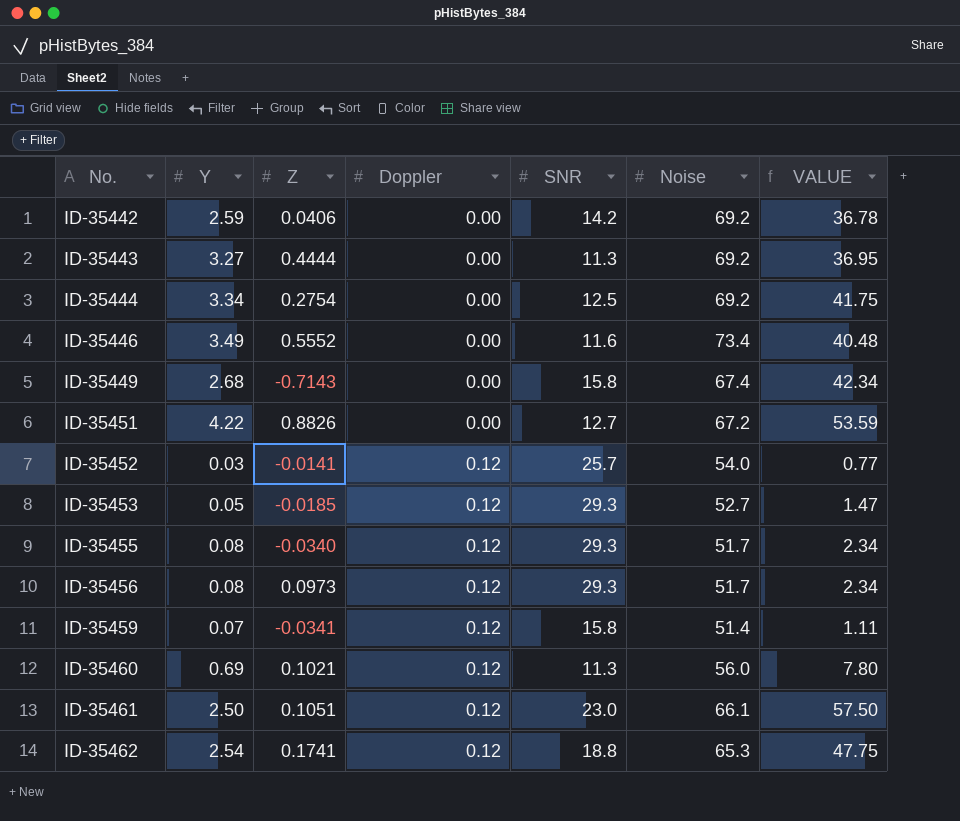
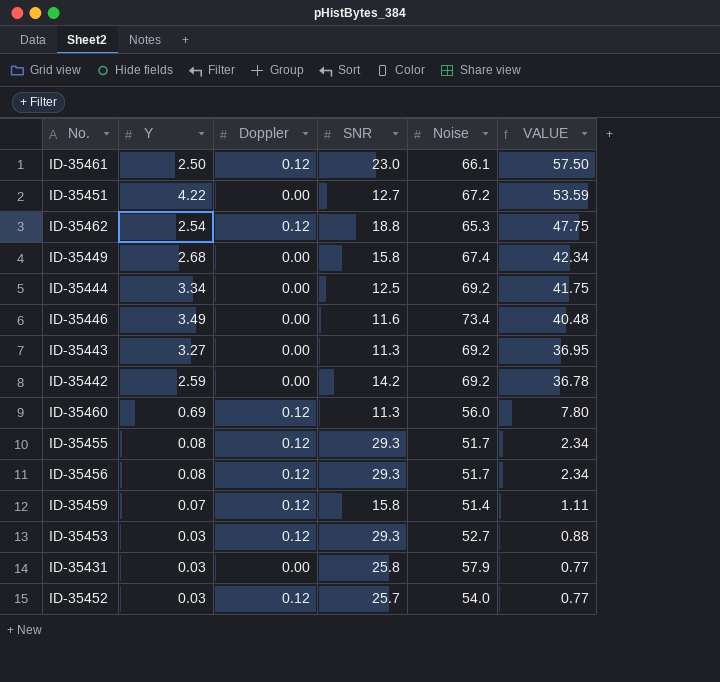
row order: No. ascending -> VALUE descending
column Z | position: 3 -> none
ID-35453 | Y: 0.05 -> 0.03
ID-35453 | VALUE: 1.47 -> 0.88
row ID-35431: none -> 0.03 | 0.00 | 25.8 | 57.9 | 0.77

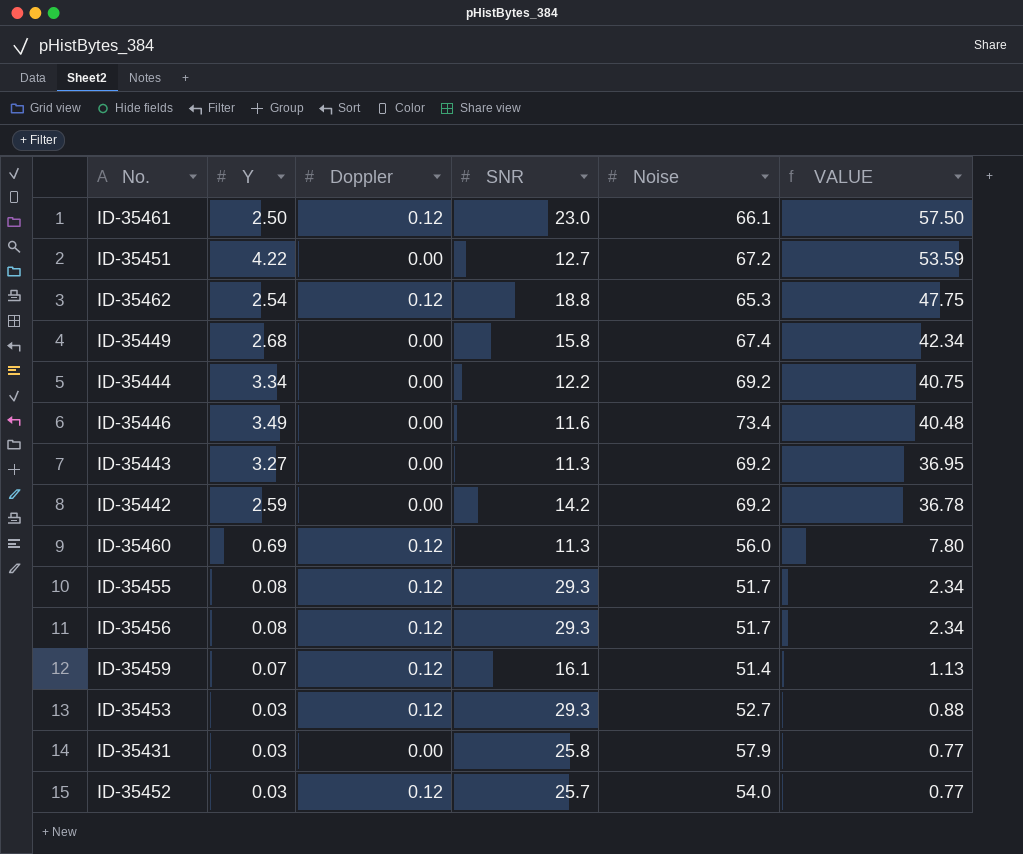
ID-35444 | SNR: 12.5 -> 12.2
ID-35444 | VALUE: 41.75 -> 40.75
ID-35459 | SNR: 15.8 -> 16.1
ID-35459 | VALUE: 1.11 -> 1.13

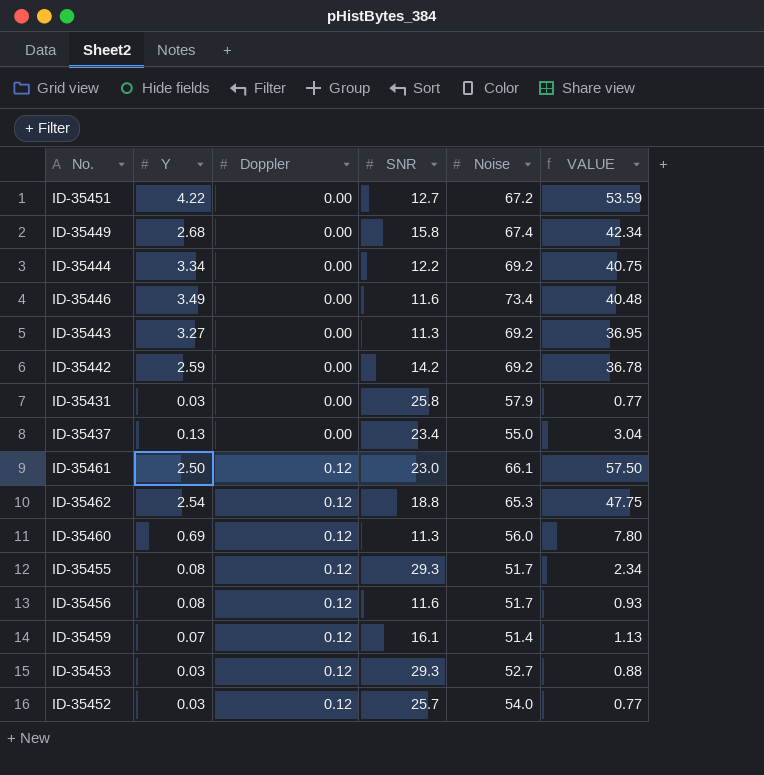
row order: VALUE descending -> Doppler ascending
row ID-35437: none -> 0.13 | 0.00 | 23.4 | 55.0 | 3.04
ID-35456 | SNR: 29.3 -> 11.6
ID-35456 | VALUE: 2.34 -> 0.93

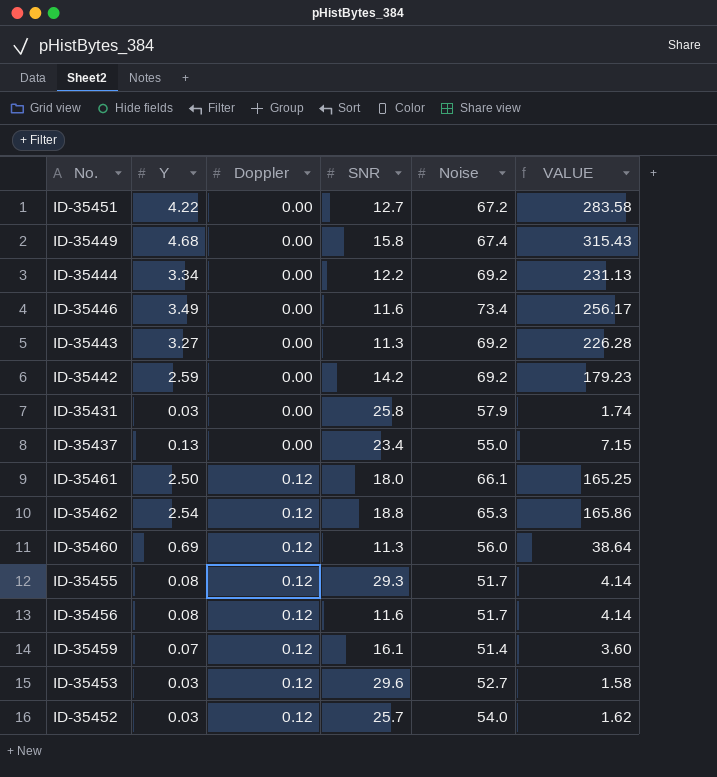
column VALUE | formula: [Y] * [SNR] -> [Y] * [Noise]
ID-35449 | Y: 2.68 -> 4.68
ID-35461 | SNR: 23.0 -> 18.0
ID-35453 | SNR: 29.3 -> 29.6

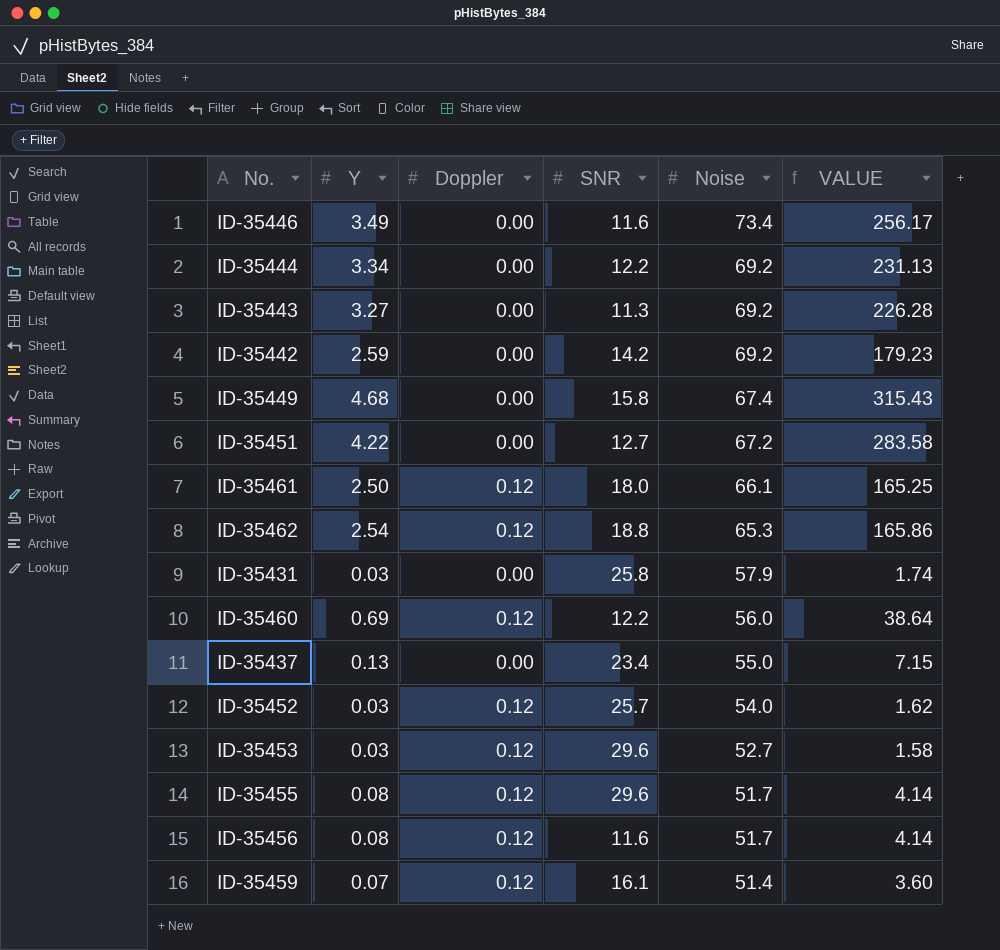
row order: Doppler ascending -> Noise descending
ID-35460 | SNR: 11.3 -> 12.2
ID-35455 | SNR: 29.3 -> 29.6

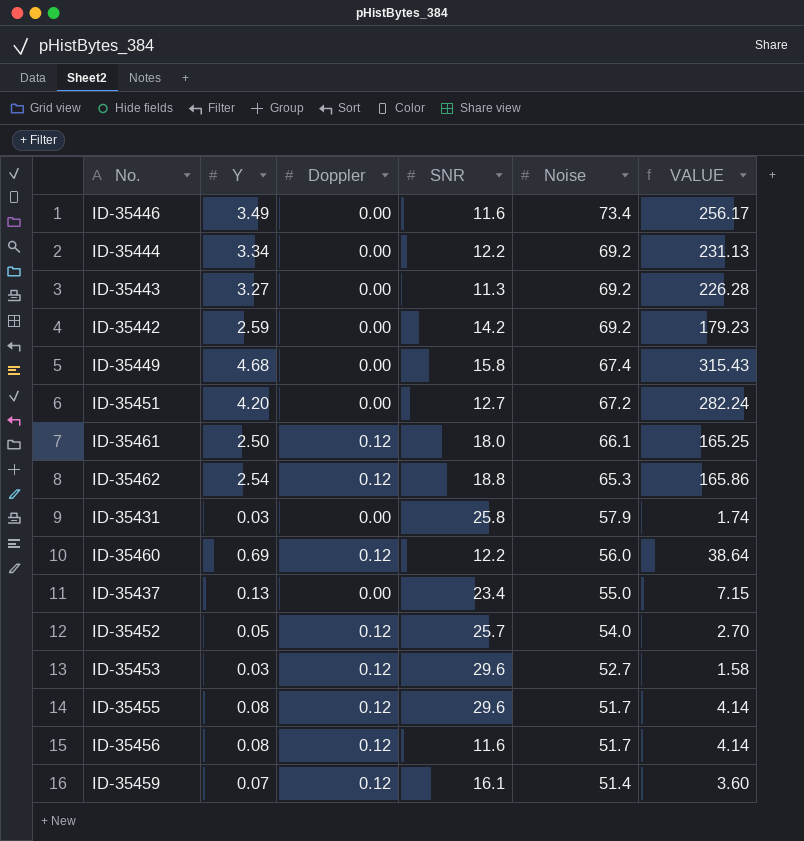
ID-35451 | Y: 4.22 -> 4.20
ID-35451 | VALUE: 283.58 -> 282.24
ID-35452 | Y: 0.03 -> 0.05
ID-35452 | VALUE: 1.62 -> 2.70

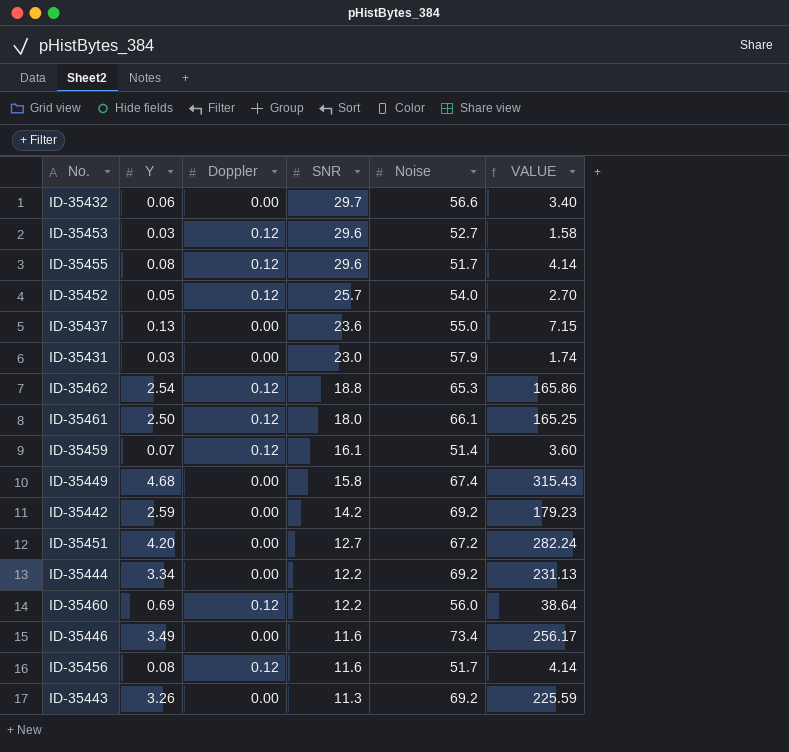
row order: Noise descending -> SNR descending
row ID-35432: none -> 0.06 | 0.00 | 29.7 | 56.6 | 3.40
ID-35437 | SNR: 23.4 -> 23.6
ID-35431 | SNR: 25.8 -> 23.0
ID-35443 | Y: 3.27 -> 3.26
ID-35443 | VALUE: 226.28 -> 225.59

